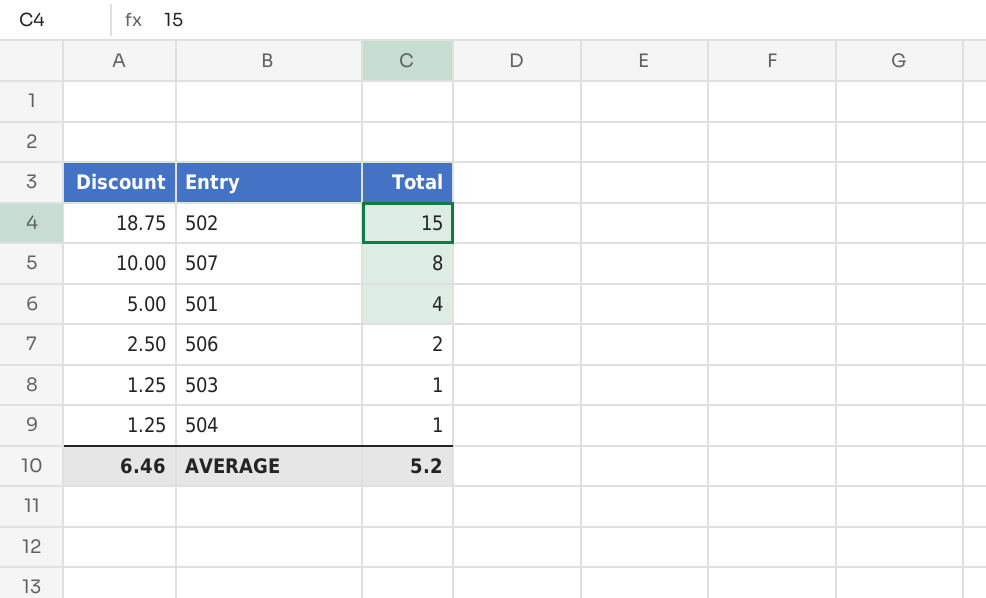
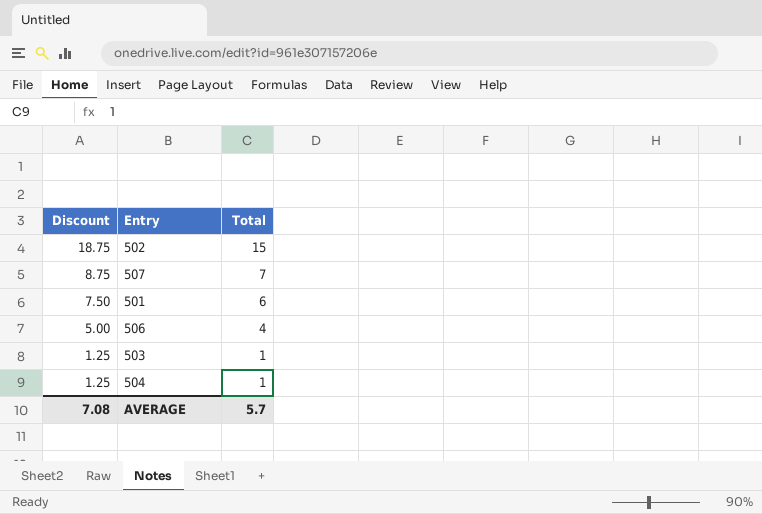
507 | Discount: 10.00 -> 8.75
507 | Total: 8 -> 7
501 | Discount: 5.00 -> 7.50
501 | Total: 4 -> 6
506 | Discount: 2.50 -> 5.00
506 | Total: 2 -> 4
AVERAGE | Discount: 6.46 -> 7.08
AVERAGE | Total: 5.2 -> 5.7

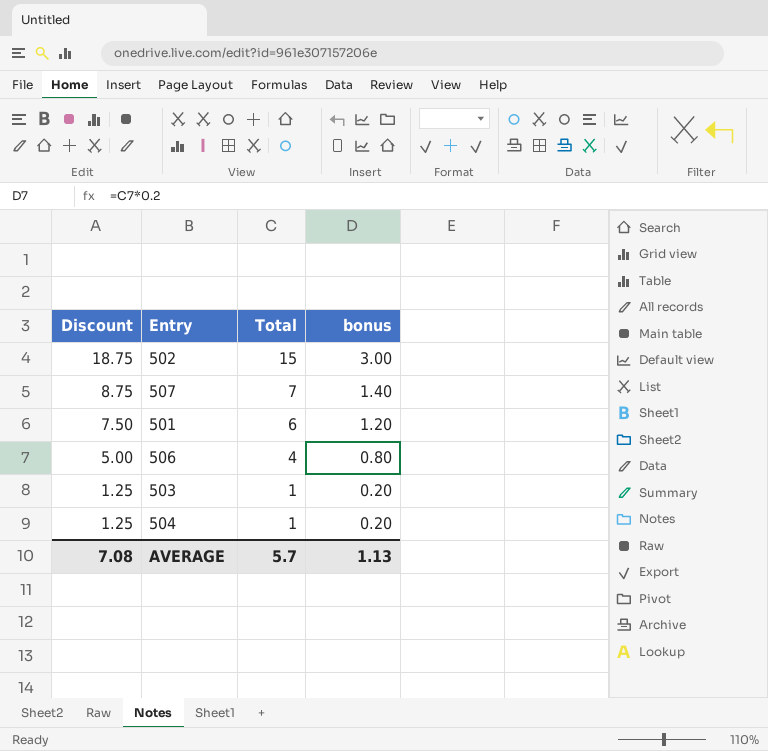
column bonus | formula: none -> [Total] * 0.2

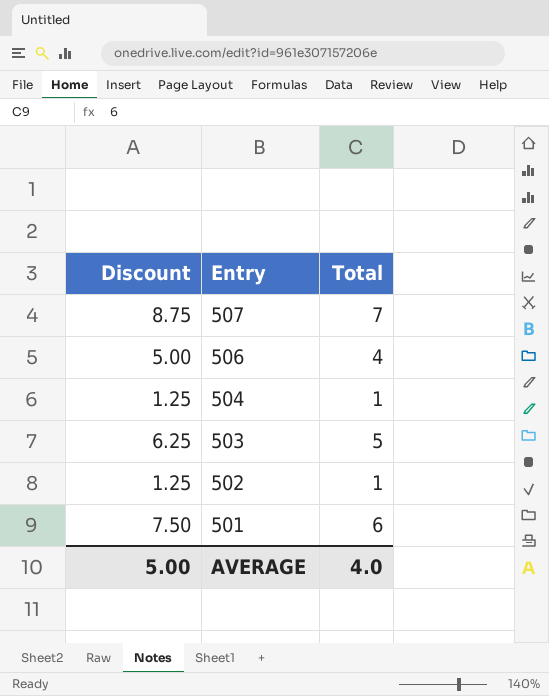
row order: Discount descending -> Entry descending
column bonus | formula: [Total] * 0.2 -> none
503 | Discount: 1.25 -> 6.25
503 | Total: 1 -> 5
502 | Discount: 18.75 -> 1.25
502 | Total: 15 -> 1
AVERAGE | Discount: 7.08 -> 5.00
AVERAGE | Total: 5.7 -> 4.0

